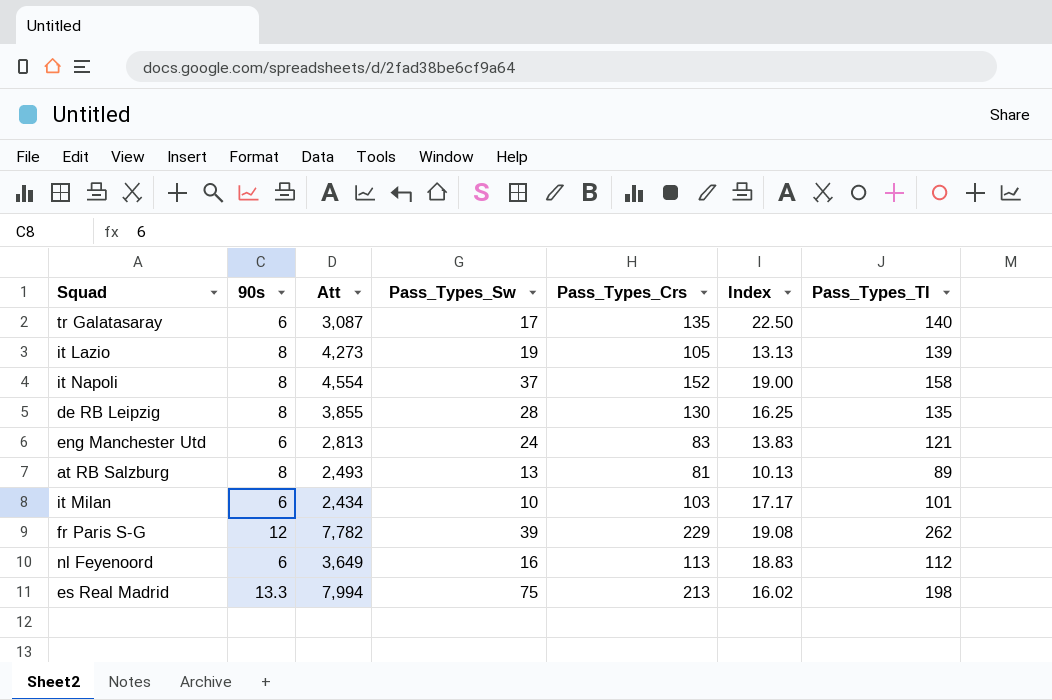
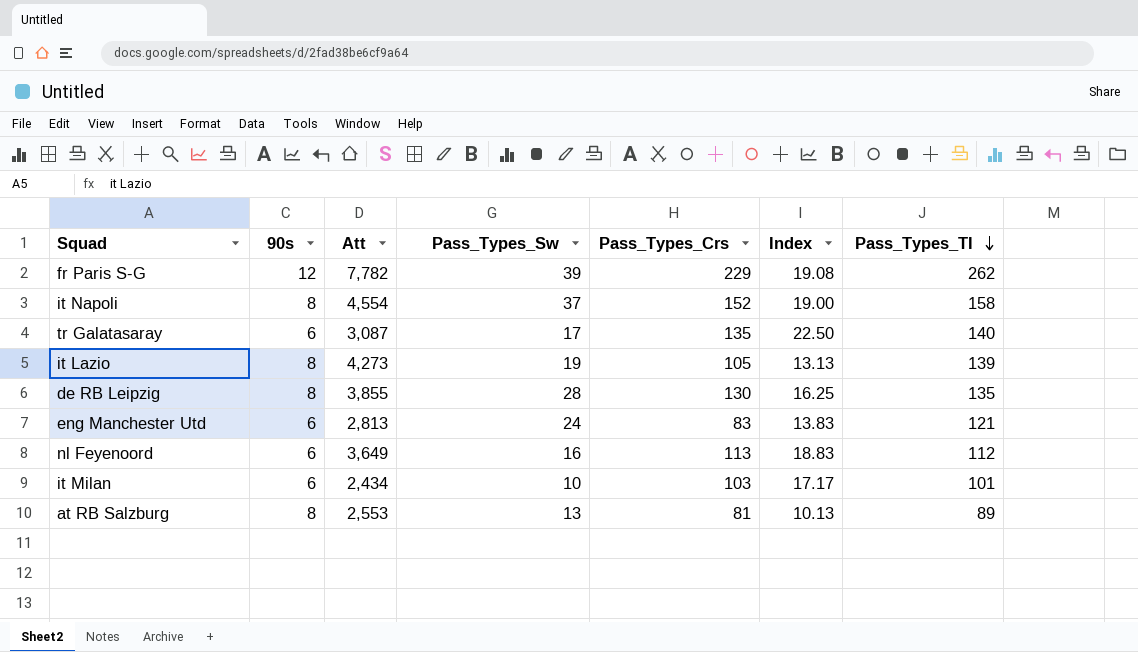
row order: none -> Pass_Types_TI descending
row es Real Madrid: 13.3 | 7,994 | 75 | 213 | 16.02 | 198 -> none
at RB Salzburg | Att: 2,493 -> 2,553

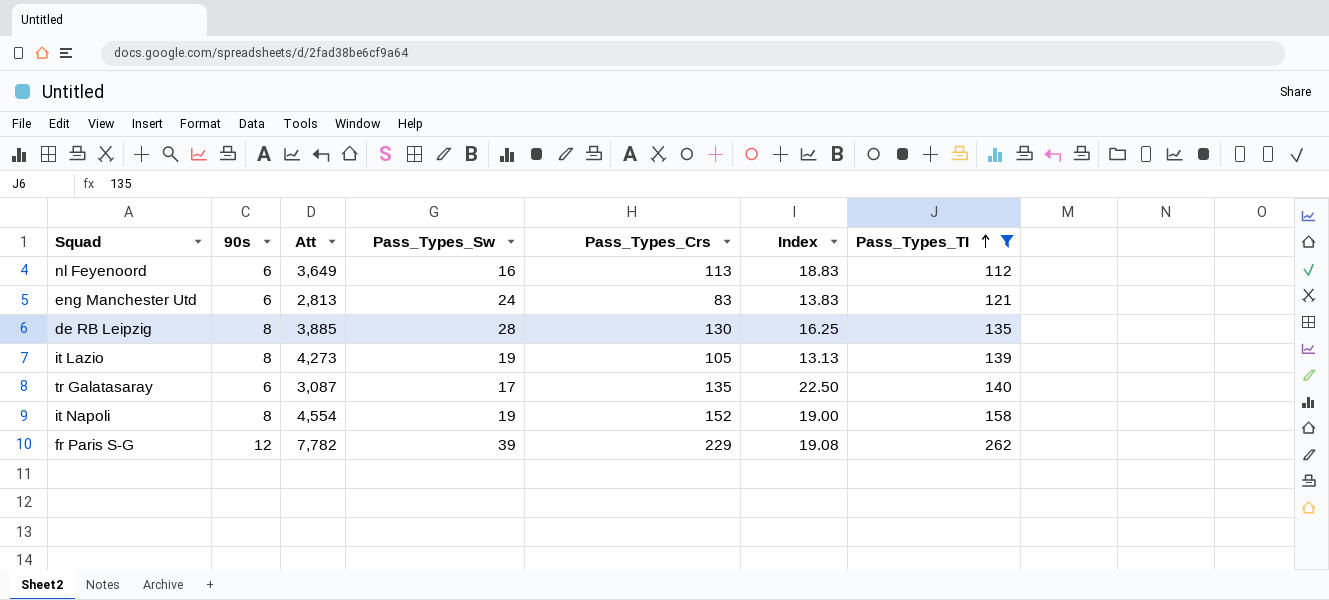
filter: none -> Pass_Types_TI >= 112
row order: Pass_Types_TI descending -> Pass_Types_TI ascending
de RB Leipzig | Att: 3,855 -> 3,885
it Napoli | Pass_Types_Sw: 37 -> 19

